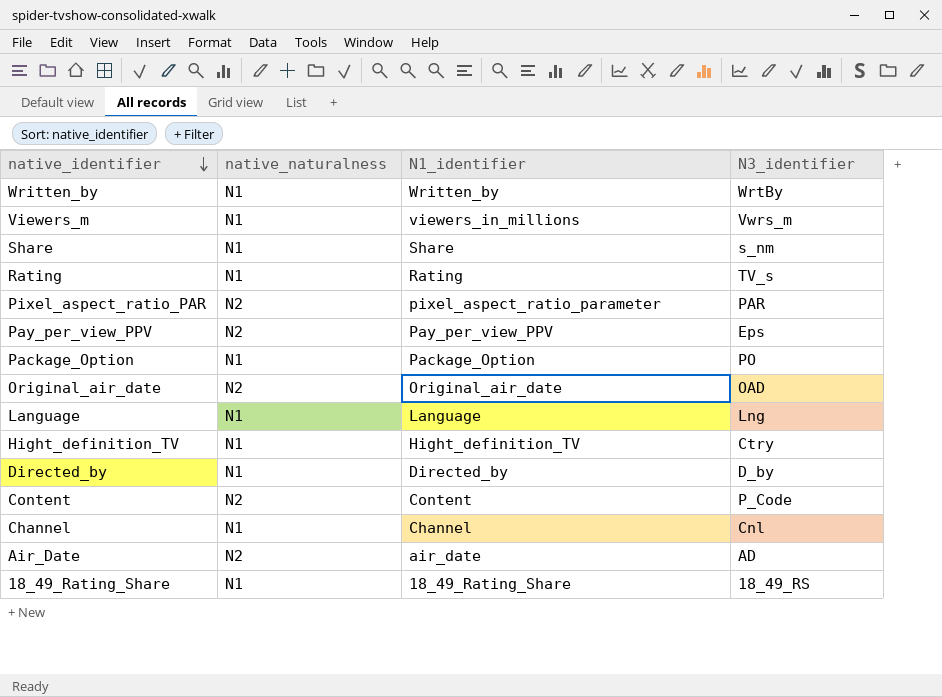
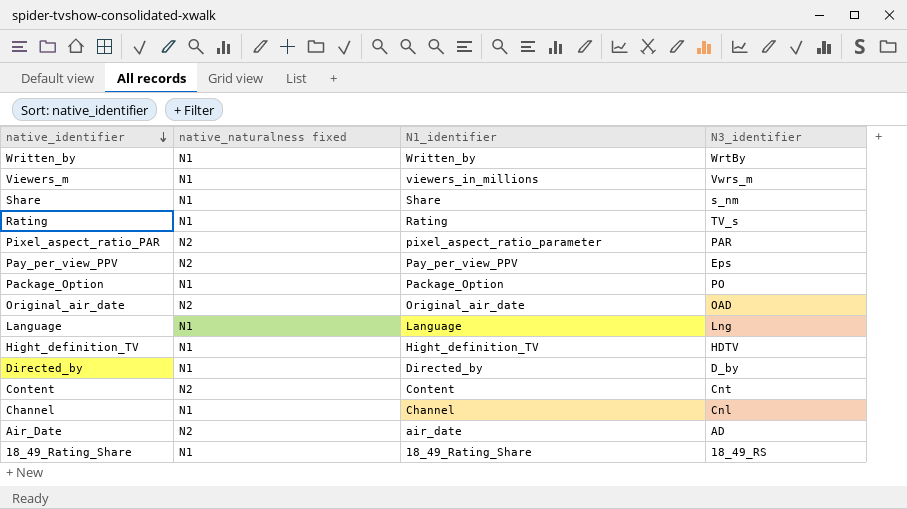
column name: native_naturalness -> native_naturalness fixed
Hight_definition_TV | N3_identifier: Ctry -> HDTV
Content | N3_identifier: P_Code -> Cnt

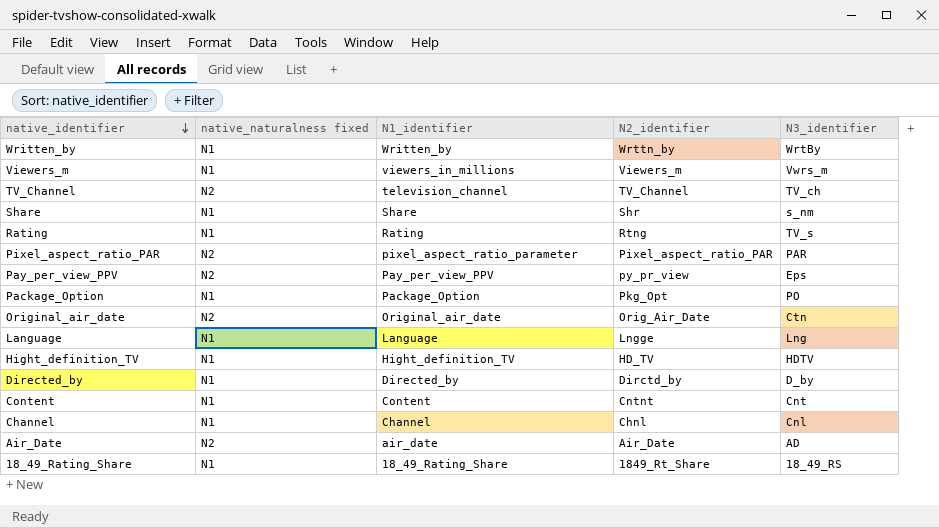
column N2_identifier | position: none -> 4
row TV_Channel: none -> N2 | television_channel | TV_Channel | TV_ch
Original_air_date | N3_identifier: OAD -> Ctn
Content | native_naturalness fixed: N2 -> N1

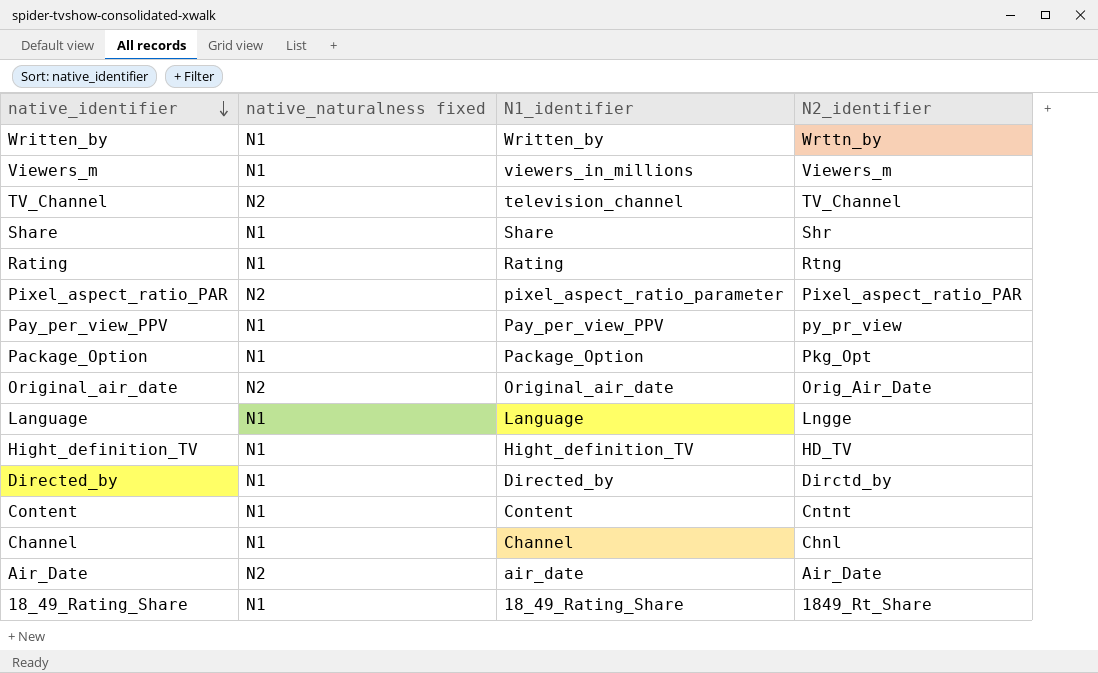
column N3_identifier | position: 5 -> none
Pay_per_view_PPV | native_naturalness fixed: N2 -> N1

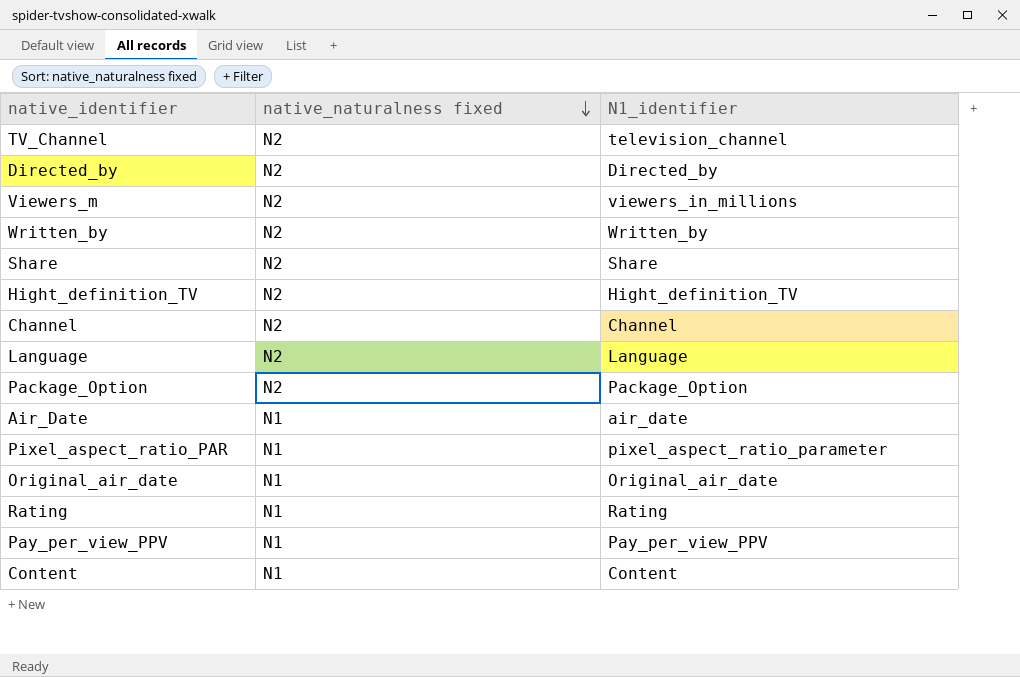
row order: native_identifier descending -> native_naturalness fixed descending
column N2_identifier | position: 4 -> none
row 18_49_Rating_Share: N1 | 18_49_Rating_Share | 1849_Rt_Share -> none
Directed_by | native_naturalness fixed: N1 -> N2
Viewers_m | native_naturalness fixed: N1 -> N2
Written_by | native_naturalness fixed: N1 -> N2
Share | native_naturalness fixed: N1 -> N2
Hight_definition_TV | native_naturalness fixed: N1 -> N2
Channel | native_naturalness fixed: N1 -> N2
Language | native_naturalness fixed: N1 -> N2
Package_Option | native_naturalness fixed: N1 -> N2
Air_Date | native_naturalness fixed: N2 -> N1
Pixel_aspect_ratio_PAR | native_naturalness fixed: N2 -> N1
Original_air_date | native_naturalness fixed: N2 -> N1

